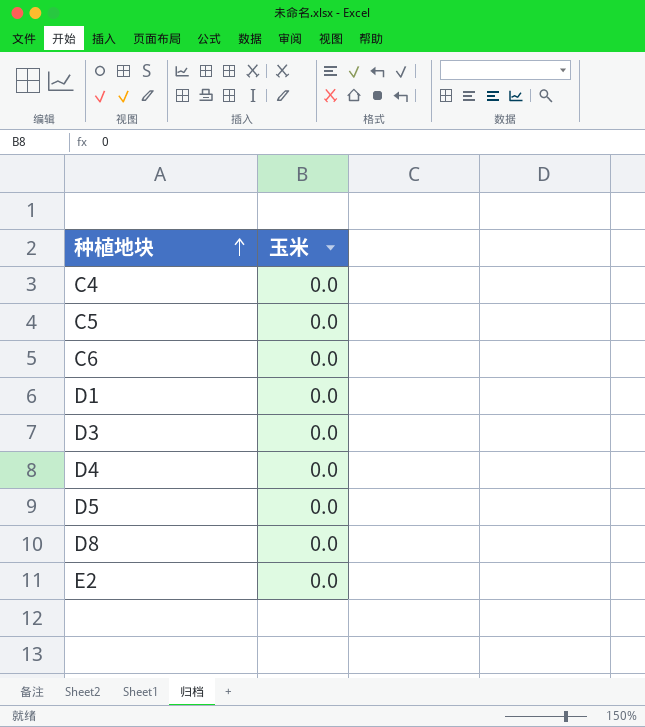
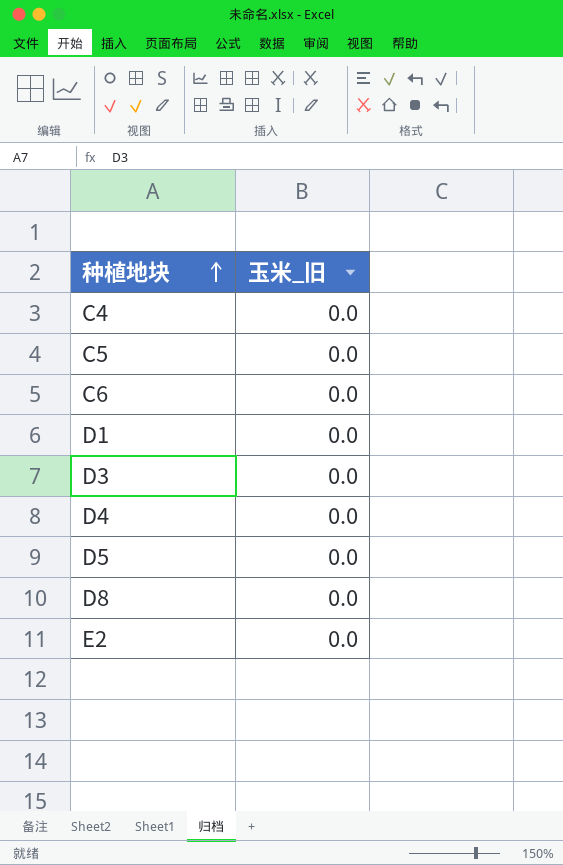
column name: 玉米 -> 玉米_旧

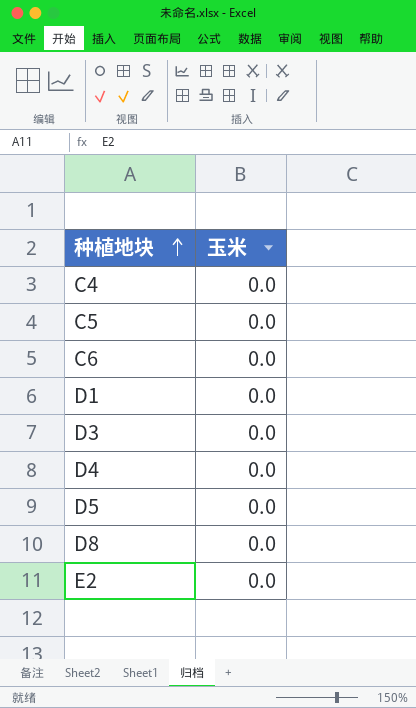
column name: 玉米_旧 -> 玉米

